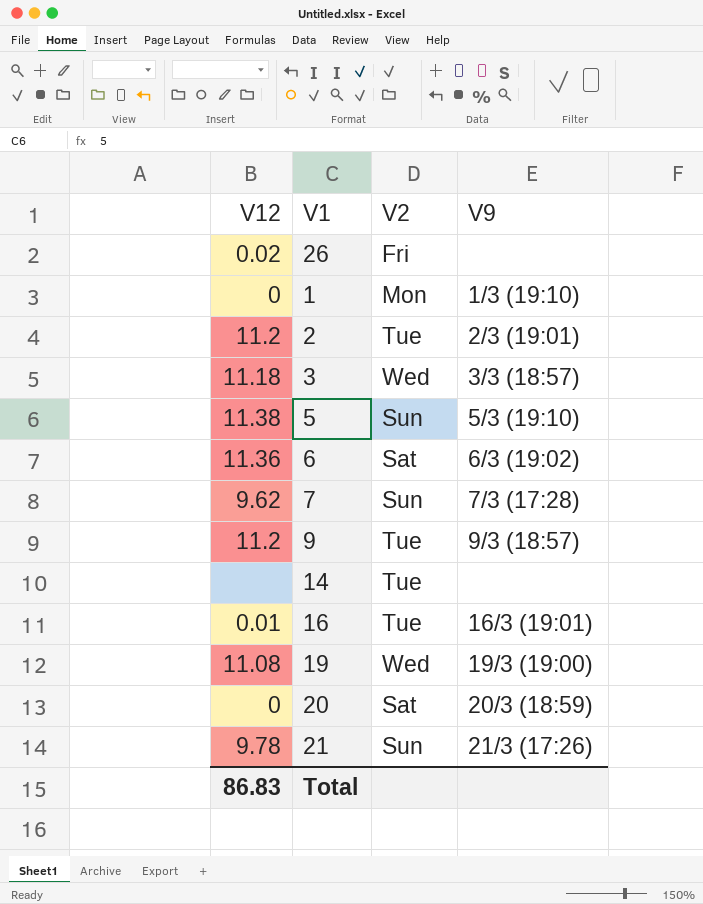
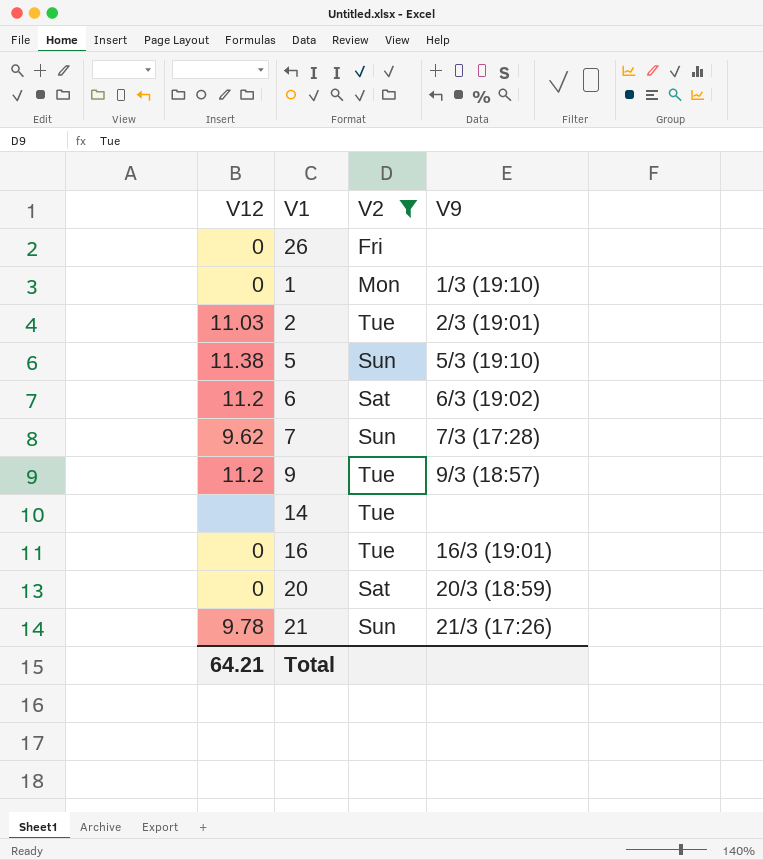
filter: none -> V2 != Wed
26 | V12: 0.02 -> 0
2 | V12: 11.2 -> 11.03
6 | V12: 11.36 -> 11.2
16 | V12: 0.01 -> 0
Total | V12: 86.83 -> 64.21

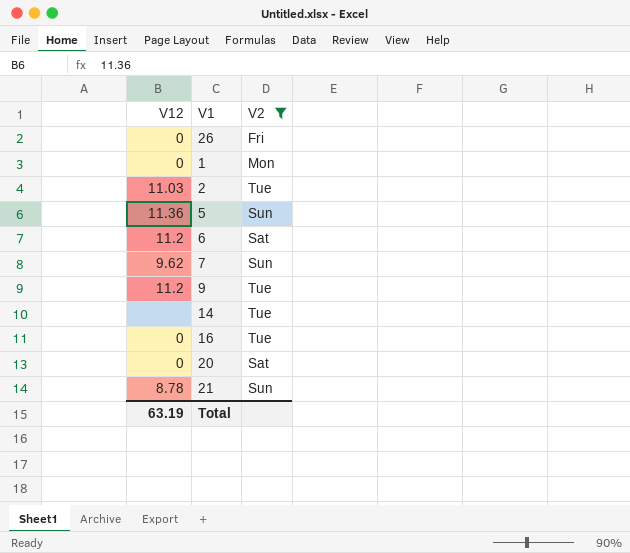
column V9 | position: 4 -> none
5 | V12: 11.38 -> 11.36
21 | V12: 9.78 -> 8.78
Total | V12: 64.21 -> 63.19

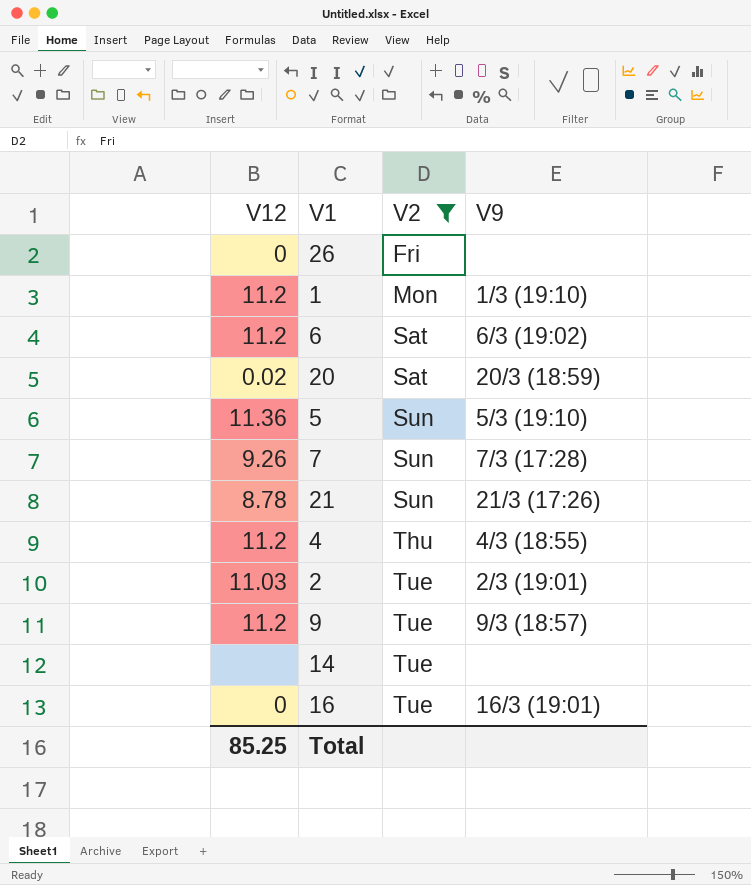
row order: none -> V2 ascending
column V9 | position: none -> 4
1 | V12: 0 -> 11.2
20 | V12: 0 -> 0.02
7 | V12: 9.62 -> 9.26
row 4: none -> 11.2 | Thu | 4/3 (18:55)
Total | V12: 63.19 -> 85.25

